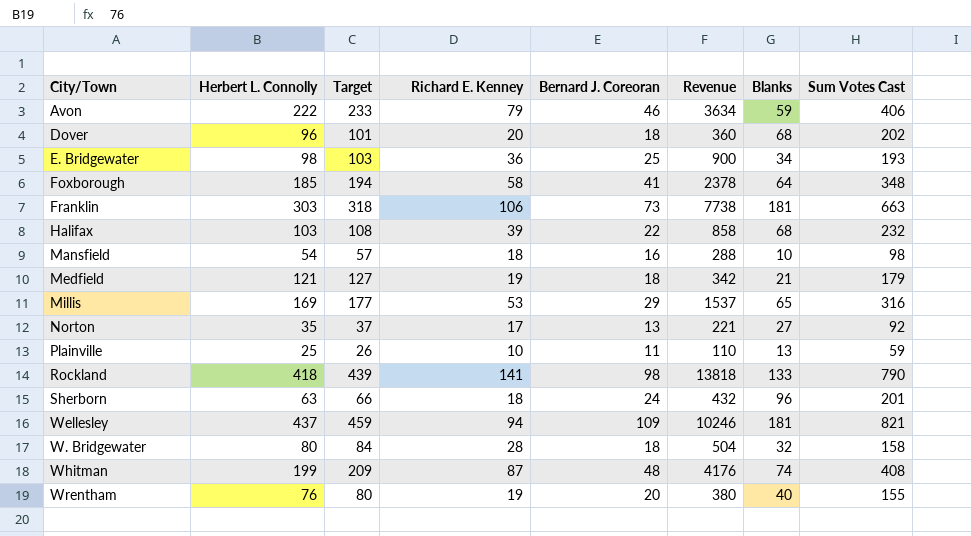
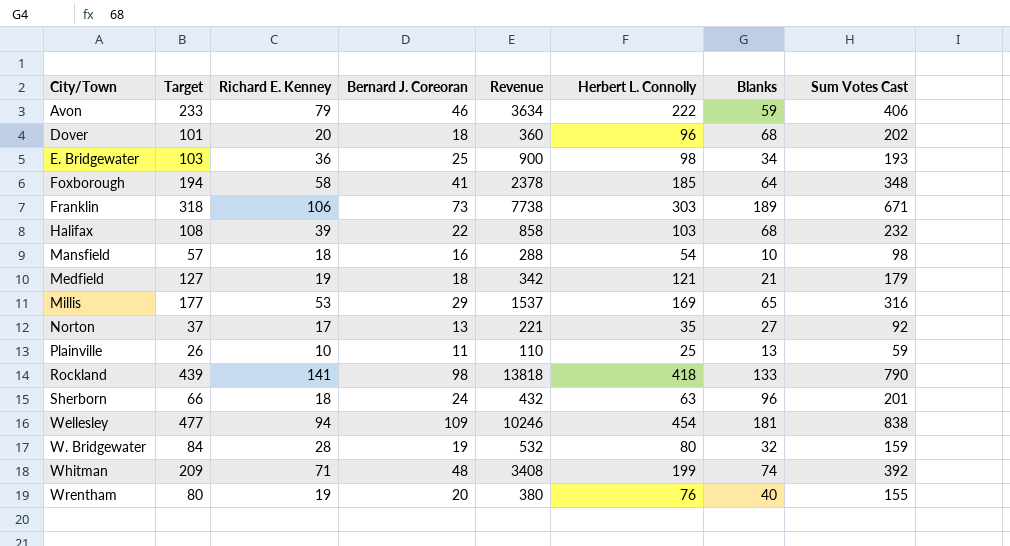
column Herbert L. Connolly | position: 2 -> 6
Franklin | Blanks: 181 -> 189
Franklin | Sum Votes Cast: 663 -> 671
Wellesley | Target: 459 -> 477
Wellesley | Herbert L. Connolly: 437 -> 454
Wellesley | Sum Votes Cast: 821 -> 838
W. Bridgewater | Bernard J. Coreoran: 18 -> 19
W. Bridgewater | Revenue: 504 -> 532
W. Bridgewater | Sum Votes Cast: 158 -> 159
Whitman | Richard E. Kenney: 87 -> 71
Whitman | Revenue: 4176 -> 3408
Whitman | Sum Votes Cast: 408 -> 392

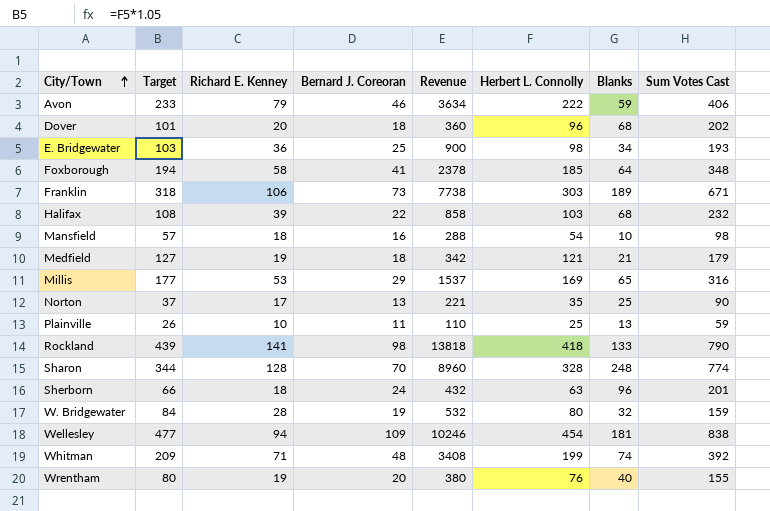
row order: none -> City/Town ascending
Norton | Blanks: 27 -> 25
Norton | Sum Votes Cast: 92 -> 90
row Sharon: none -> 344 | 128 | 70 | 8960 | 328 | 248 | 774

